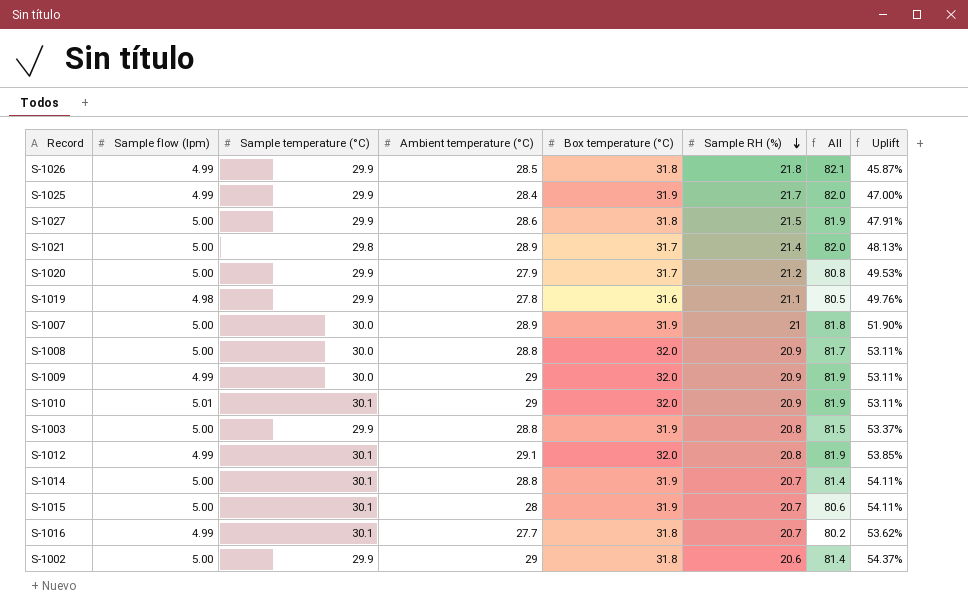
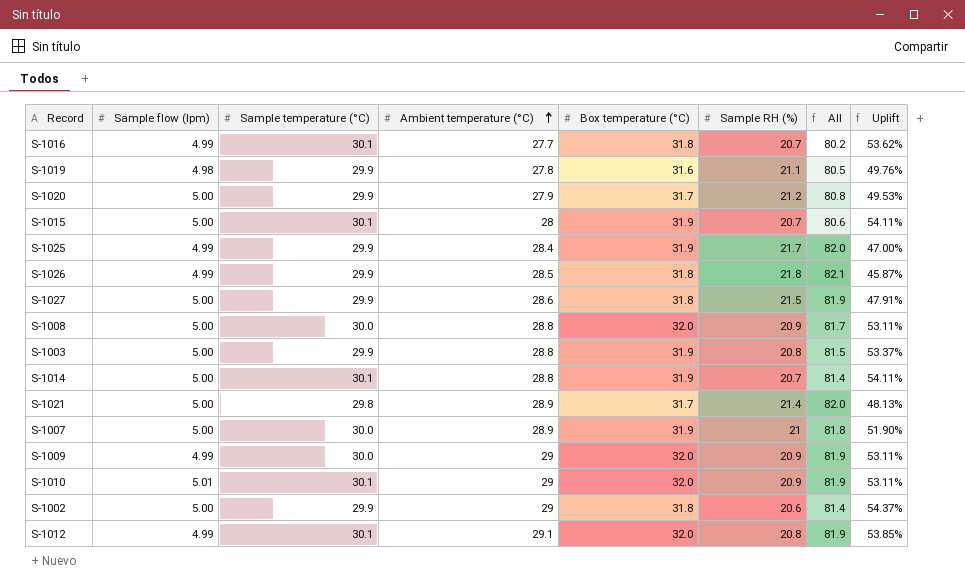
row order: Sample RH (%) descending -> Ambient temperature (°C) ascending

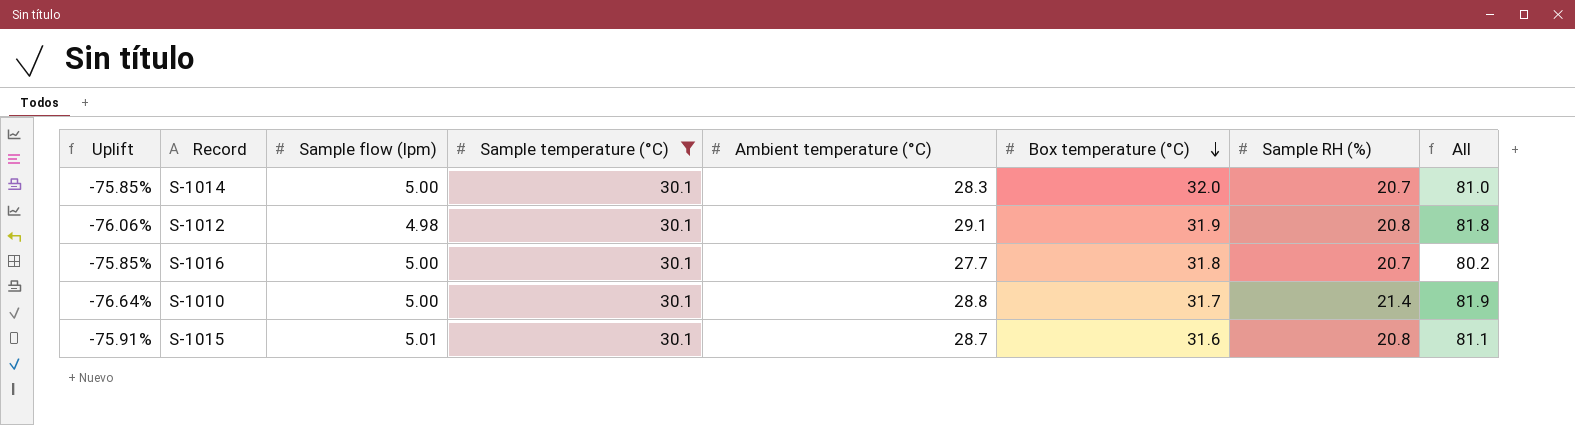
filter: none -> Sample temperature (°C) = 30.1
row order: Ambient temperature (°C) ascending -> Box temperature (°C) descending
column Uplift | formula: ([Box temperature (°C)] - [Sample RH (%)]) / [Sample RH (%)] -> ([Sample flow (lpm)] - [Sample RH (%)]) / [Sample RH (%)]
column Uplift | position: 8 -> 1
S-1014 | Ambient temperature (°C): 28.8 -> 28.3
S-1014 | Box temperature (°C): 31.9 -> 32.0
S-1014 | All: 81.4 -> 81.0
S-1012 | Sample flow (lpm): 4.99 -> 4.98
S-1012 | Box temperature (°C): 32.0 -> 31.9
S-1012 | All: 81.9 -> 81.8
S-1016 | Sample flow (lpm): 4.99 -> 5.00
S-1010 | Sample flow (lpm): 5.01 -> 5.00
S-1010 | Ambient temperature (°C): 29 -> 28.8
S-1010 | Box temperature (°C): 32.0 -> 31.7
S-1010 | Sample RH (%): 20.9 -> 21.4
S-1015 | Sample flow (lpm): 5.00 -> 5.01
S-1015 | Ambient temperature (°C): 28 -> 28.7
S-1015 | Box temperature (°C): 31.9 -> 31.6
S-1015 | Sample RH (%): 20.7 -> 20.8
S-1015 | All: 80.6 -> 81.1

